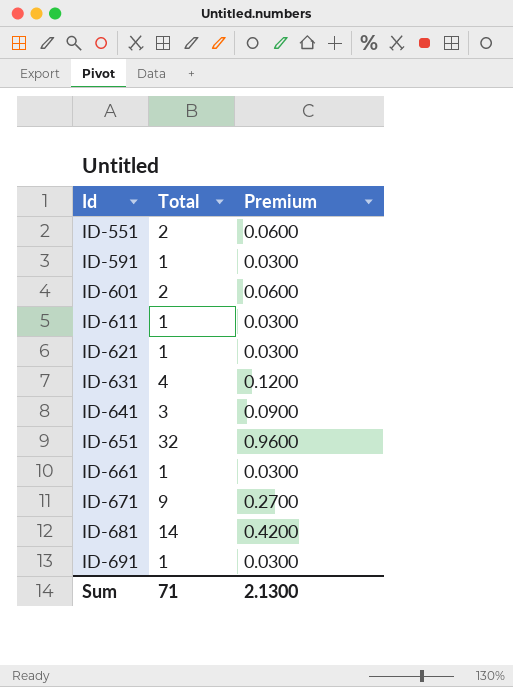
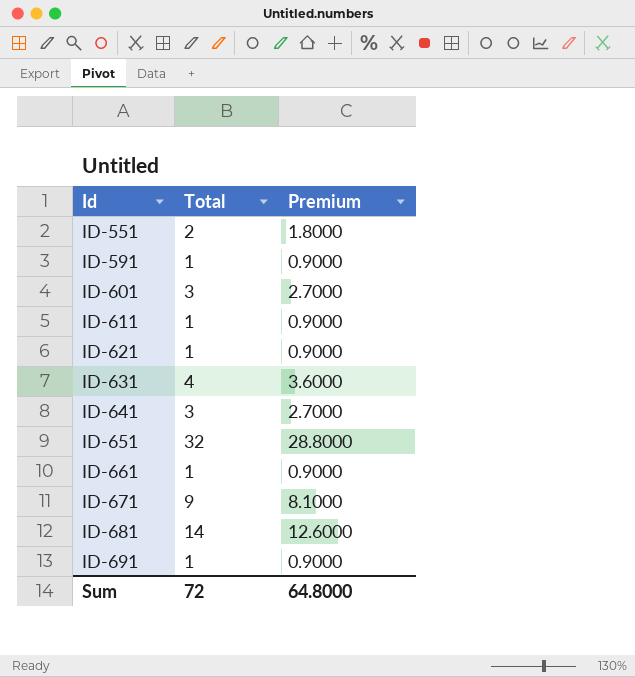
column Premium | formula: [Total] * 0.03 -> [Total] * 0.9
ID-601 | Total: 2 -> 3
Sum | Total: 71 -> 72
Sum | Premium: 2.1300 -> 64.8000

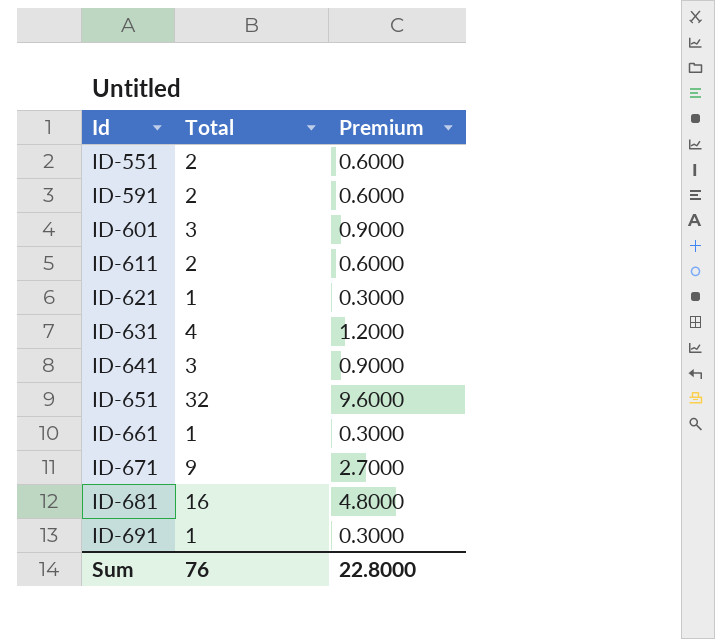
column Premium | formula: [Total] * 0.9 -> [Total] * 0.3
ID-591 | Total: 1 -> 2
ID-611 | Total: 1 -> 2
ID-681 | Total: 14 -> 16
Sum | Total: 72 -> 76
Sum | Premium: 64.8000 -> 22.8000

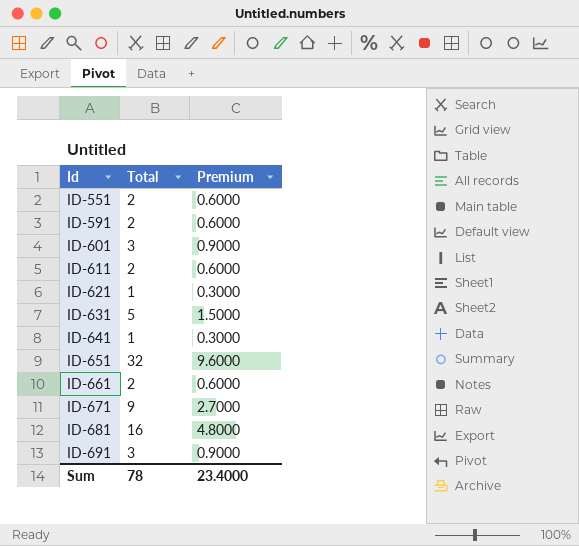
ID-631 | Total: 4 -> 5
ID-631 | Premium: 1.2000 -> 1.5000
ID-641 | Total: 3 -> 1
ID-641 | Premium: 0.9000 -> 0.3000
ID-661 | Total: 1 -> 2
ID-661 | Premium: 0.3000 -> 0.6000
ID-691 | Total: 1 -> 3
ID-691 | Premium: 0.3000 -> 0.9000
Sum | Total: 76 -> 78
Sum | Premium: 22.8000 -> 23.4000

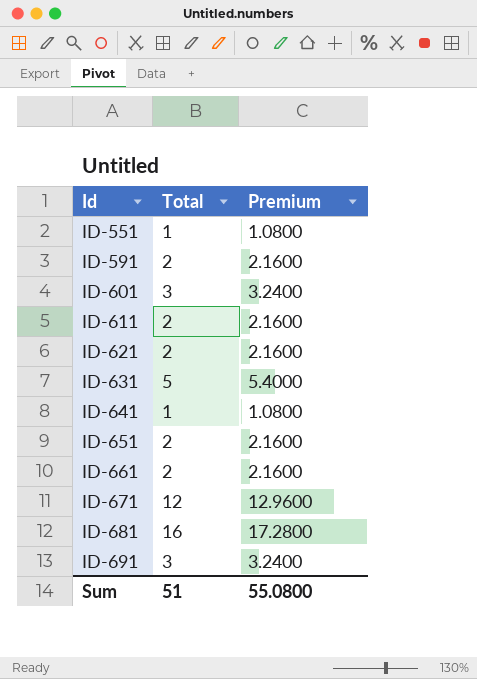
column Premium | formula: [Total] * 0.3 -> [Total] * 1.08
ID-551 | Total: 2 -> 1
ID-621 | Total: 1 -> 2
ID-651 | Total: 32 -> 2
ID-671 | Total: 9 -> 12
Sum | Total: 78 -> 51
Sum | Premium: 23.4000 -> 55.0800

